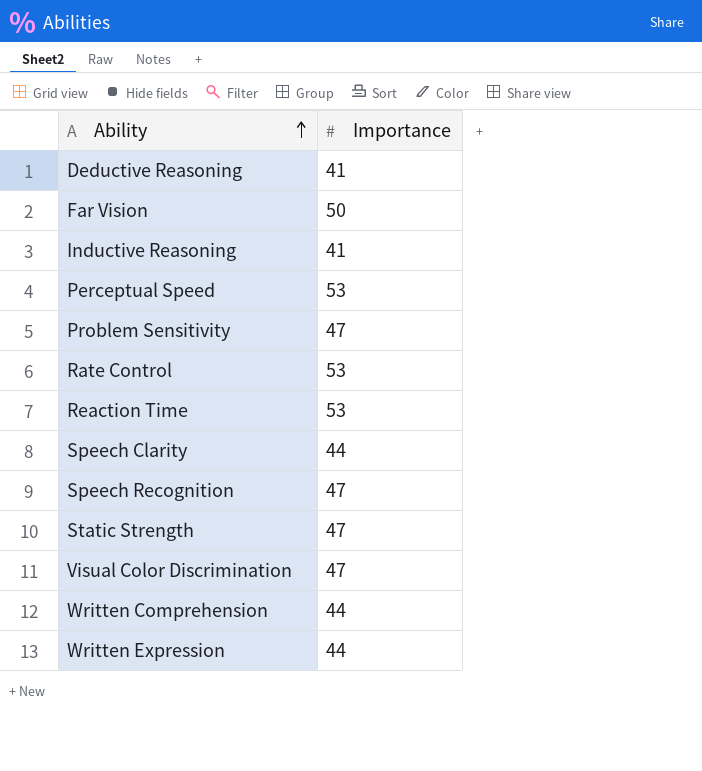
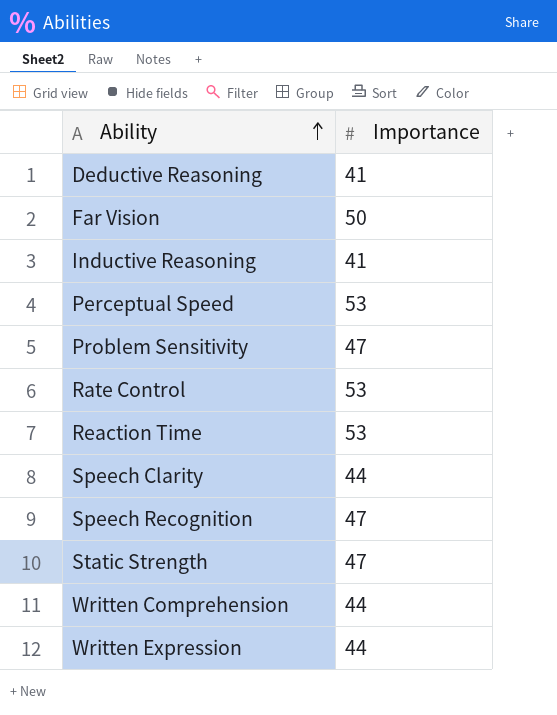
row Visual Color Discrimination: 47 -> none

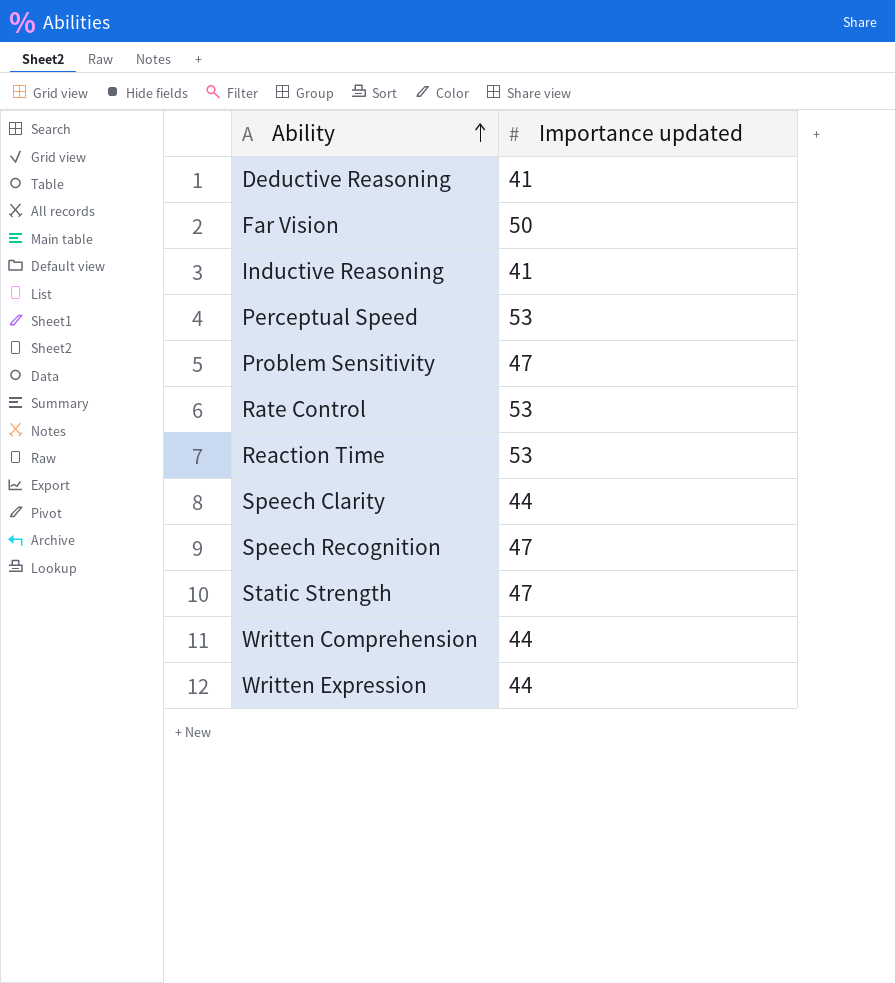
column name: Importance -> Importance updated

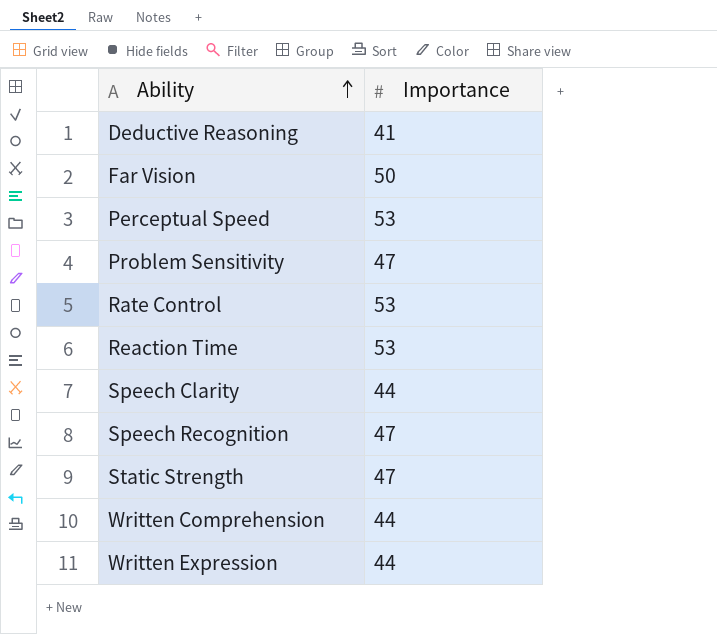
column name: Importance updated -> Importance
row Inductive Reasoning: 41 -> none

